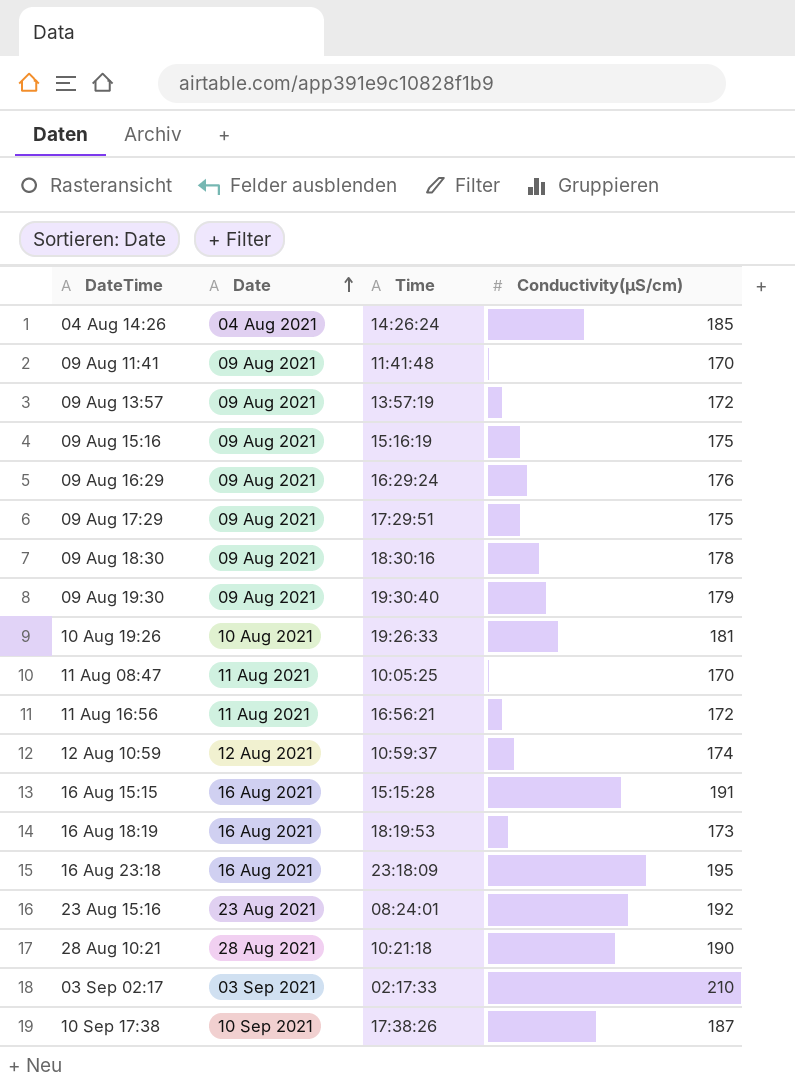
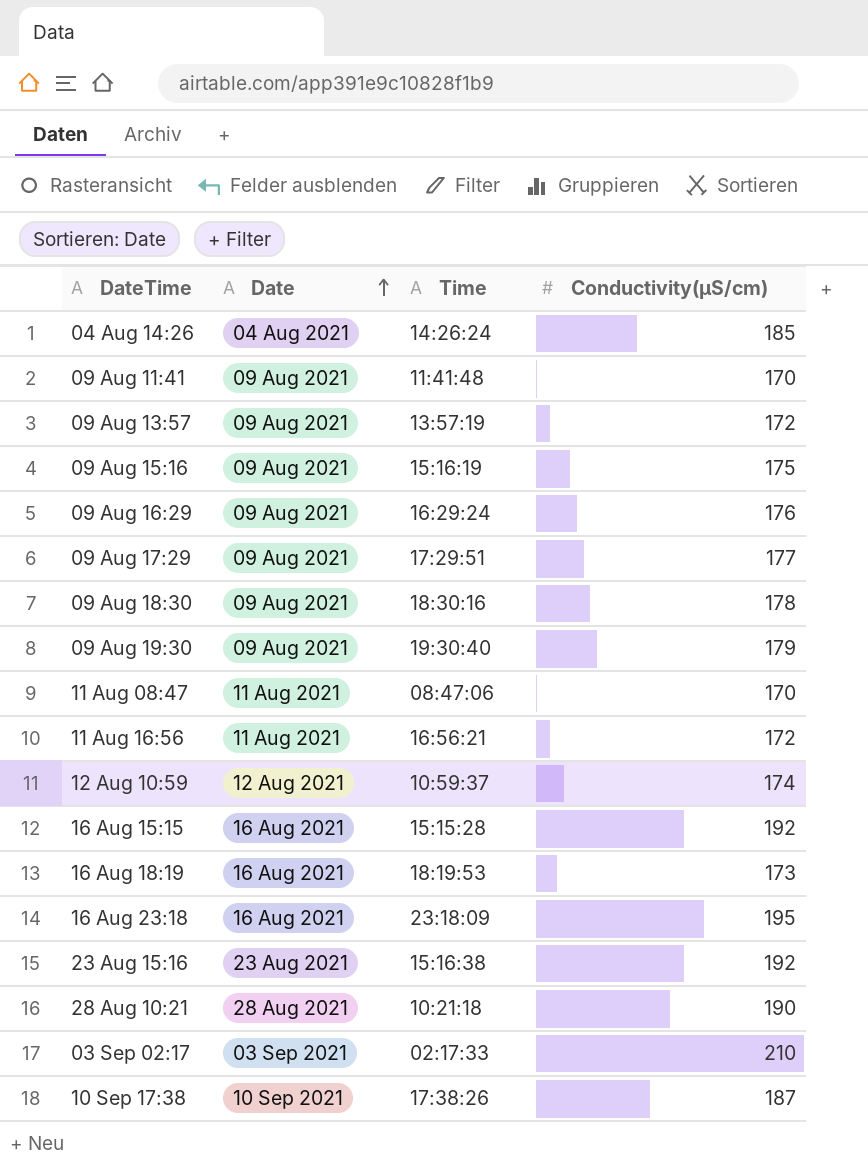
row 10 Aug 19:26: 10 Aug 2021 | 19:26:33 | 181 -> none
09 Aug 17:29 | Conductivity(µS/cm): 175 -> 177
11 Aug 08:47 | Time: 10:05:25 -> 08:47:06
16 Aug 15:15 | Conductivity(µS/cm): 191 -> 192
23 Aug 15:16 | Time: 08:24:01 -> 15:16:38

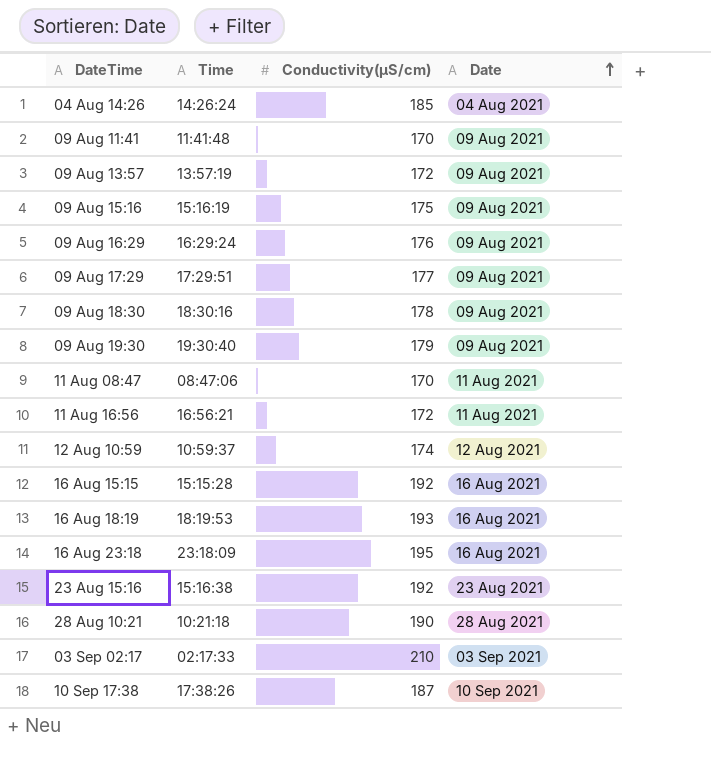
column Date | position: 2 -> 4
16 Aug 18:19 | Conductivity(µS/cm): 173 -> 193

